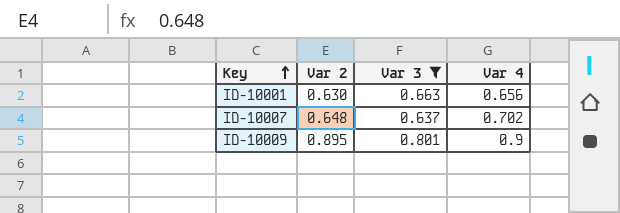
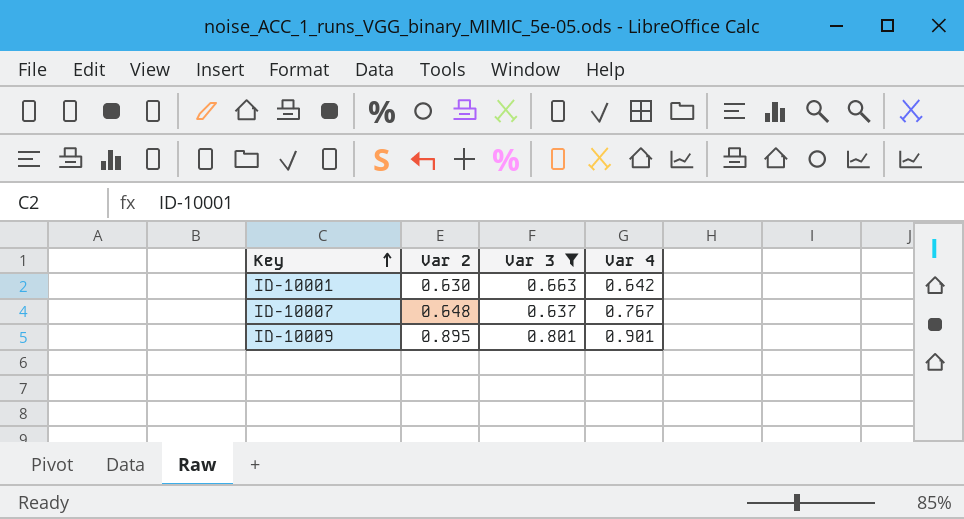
ID-10001 | Var 4: 0.656 -> 0.642
ID-10007 | Var 4: 0.702 -> 0.767
ID-10009 | Var 4: 0.9 -> 0.901

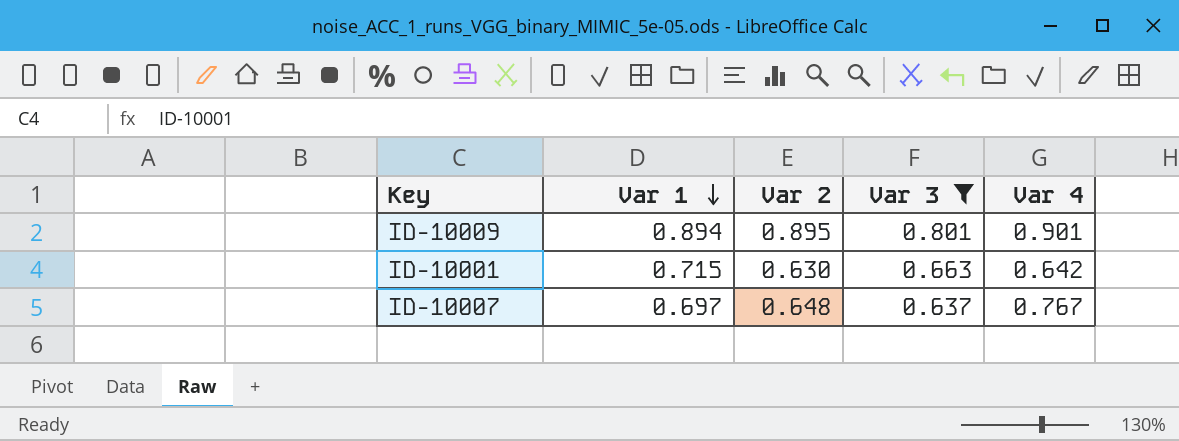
row order: Key ascending -> Var 1 descending
column Var 1 | position: none -> 2

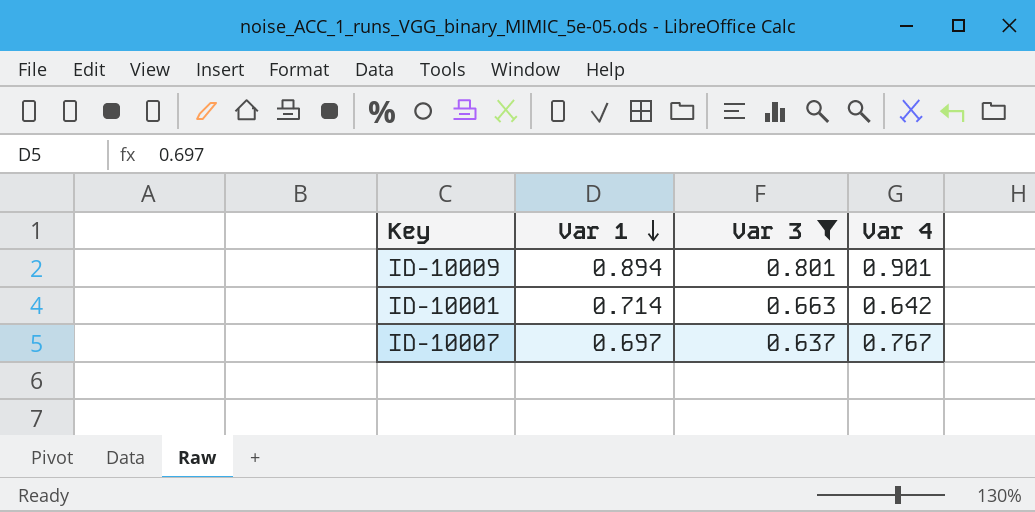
column Var 2 | position: 3 -> none
ID-10001 | Var 1: 0.715 -> 0.714

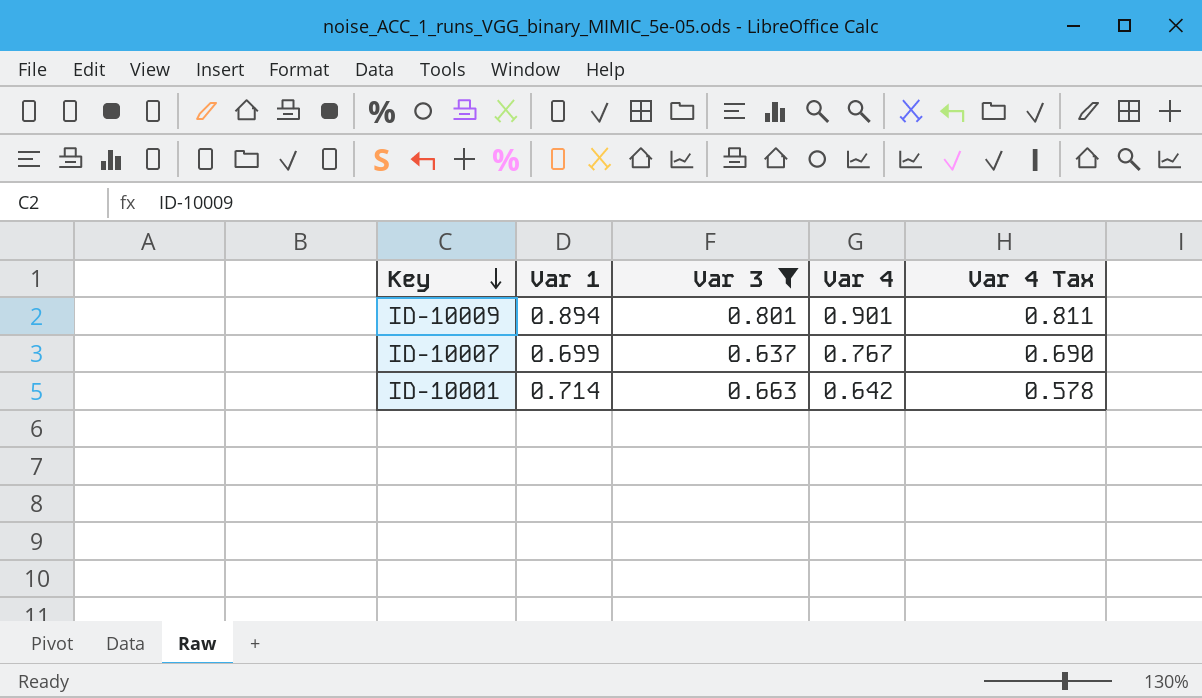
row order: Var 1 descending -> Key descending
column Var 4 Tax | formula: none -> [Var 4] * 0.9
ID-10007 | Var 1: 0.697 -> 0.699

